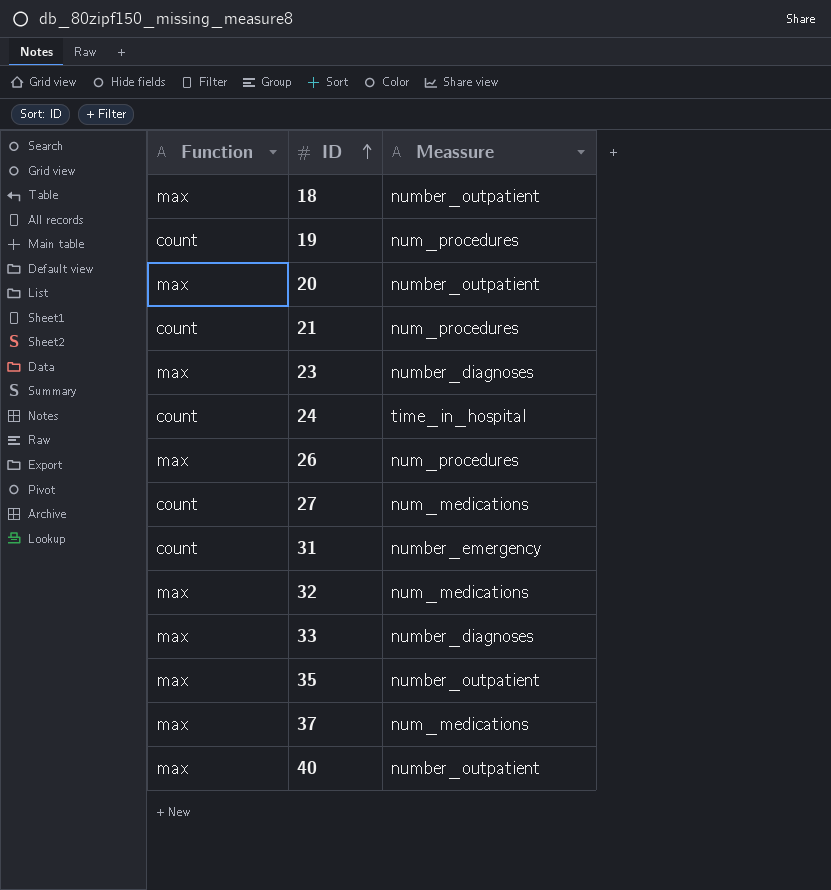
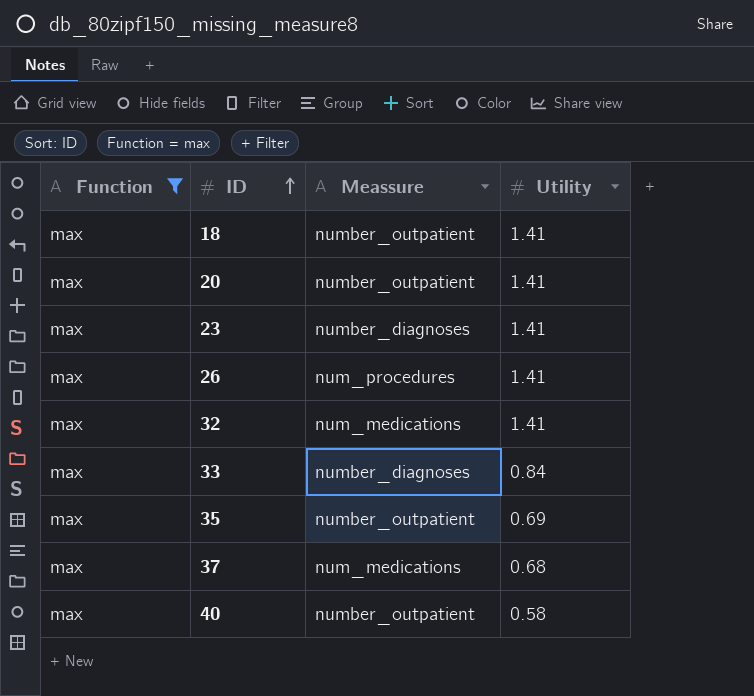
filter: none -> Function = max
column Utility | position: none -> 4

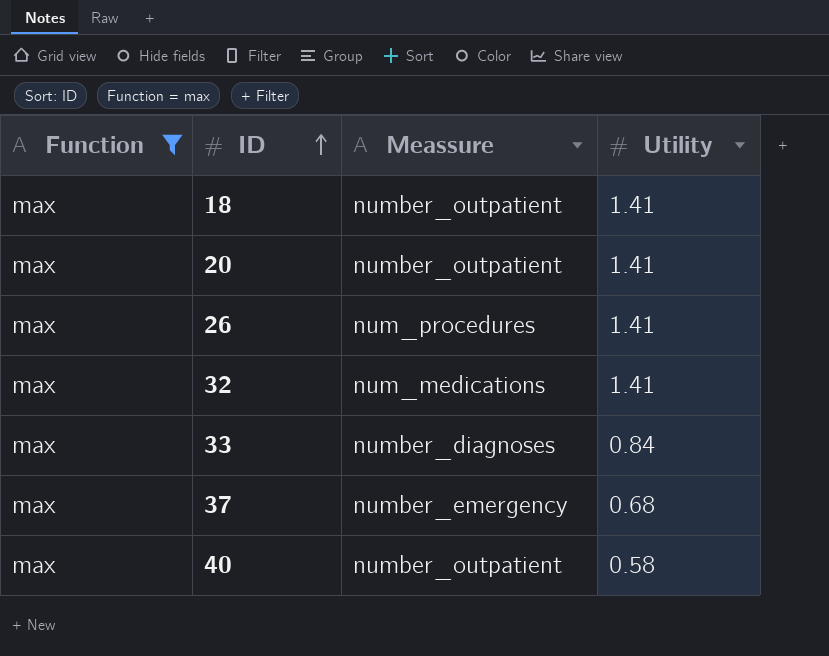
row 23: max | number_diagnoses | 1.41 -> none
row 35: max | number_outpatient | 0.69 -> none
37 | Meassure: num_medications -> number_emergency

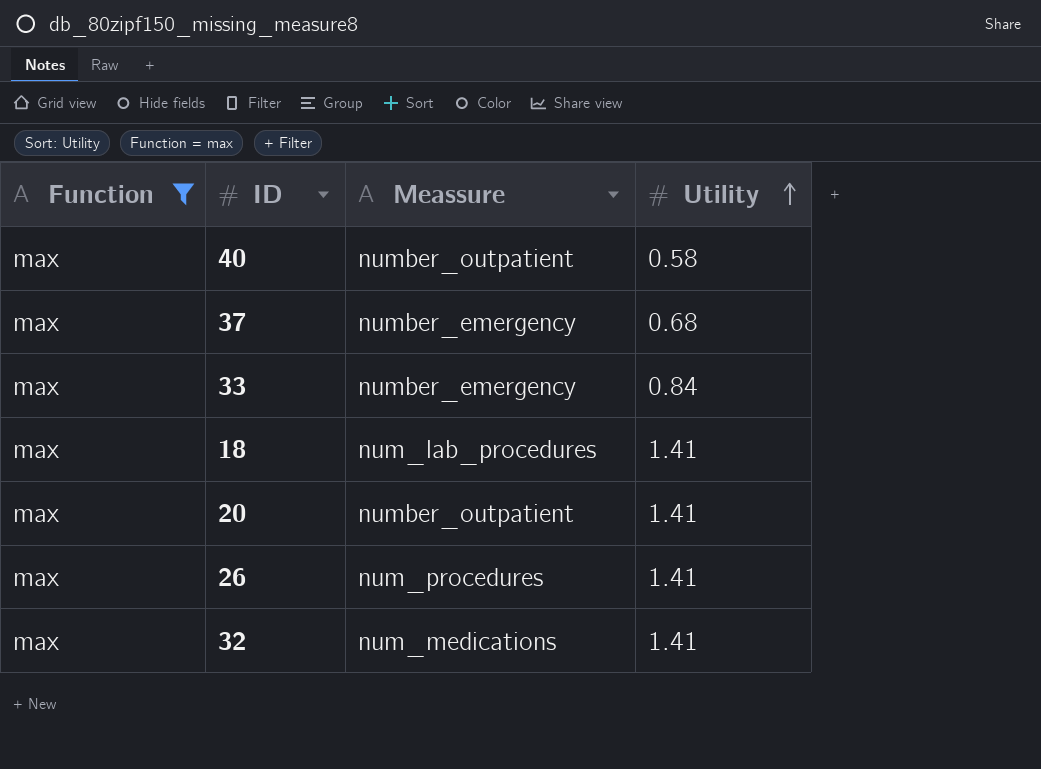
row order: ID ascending -> Utility ascending
33 | Meassure: number_diagnoses -> number_emergency
18 | Meassure: number_outpatient -> num_lab_procedures

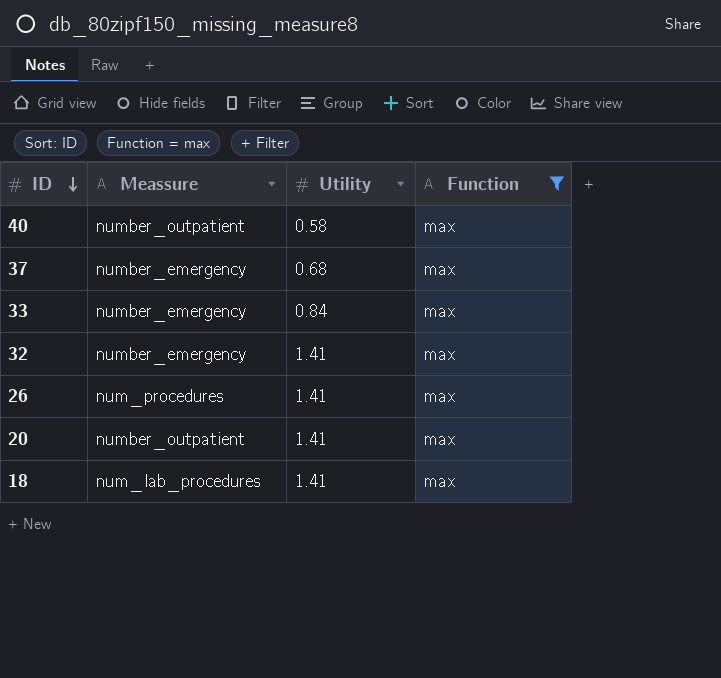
row order: Utility ascending -> ID descending
column Function | position: 1 -> 4
32 | Meassure: num_medications -> number_emergency

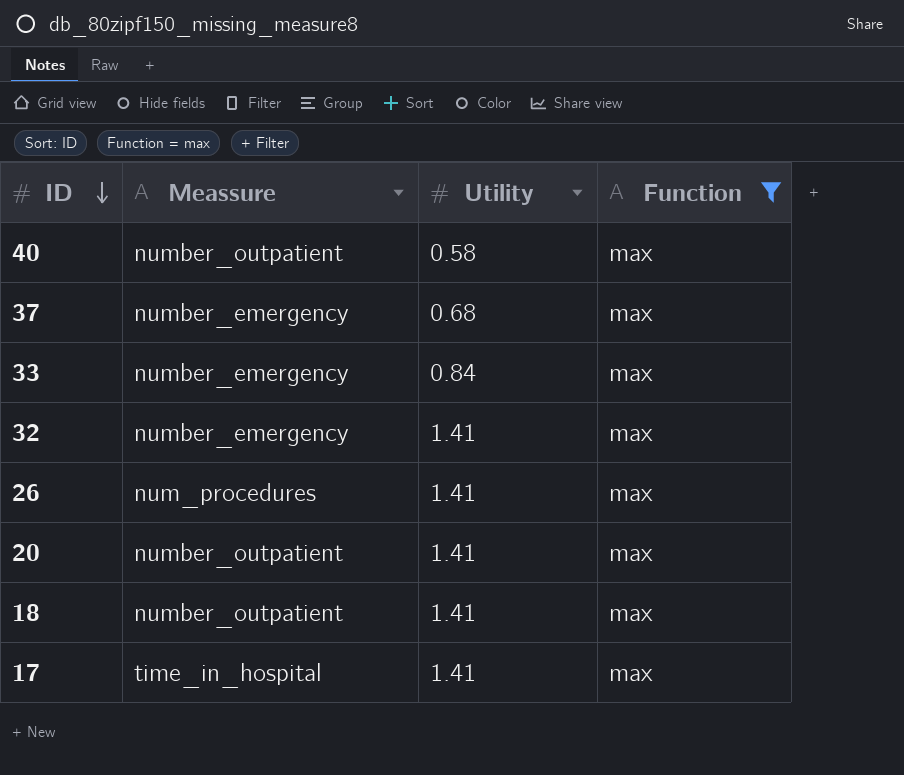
18 | Meassure: num_lab_procedures -> number_outpatient
row 17: none -> time_in_hospital | 1.41 | max

